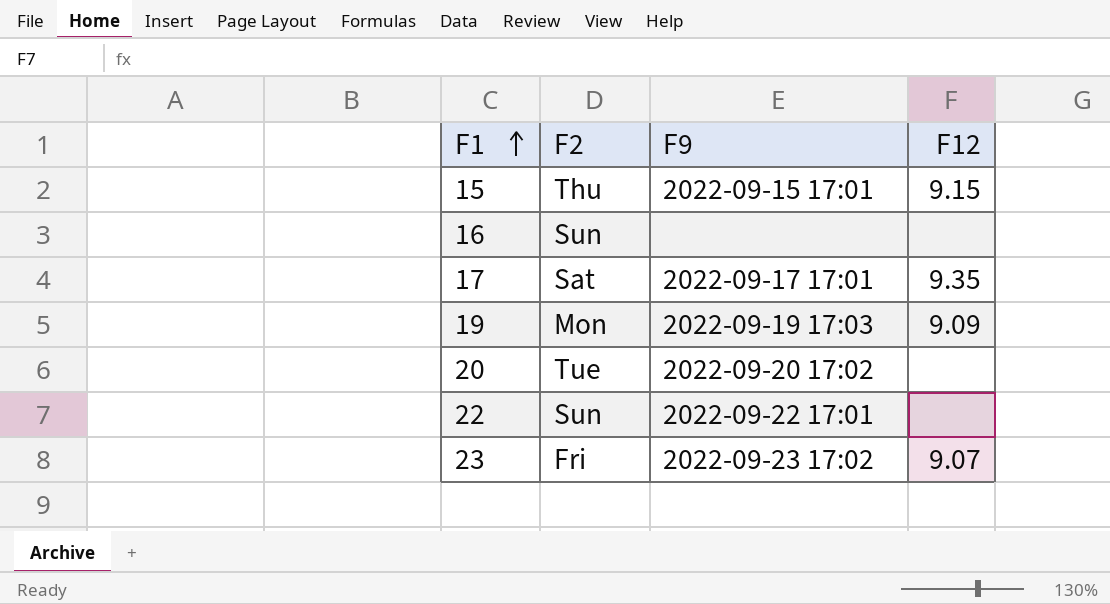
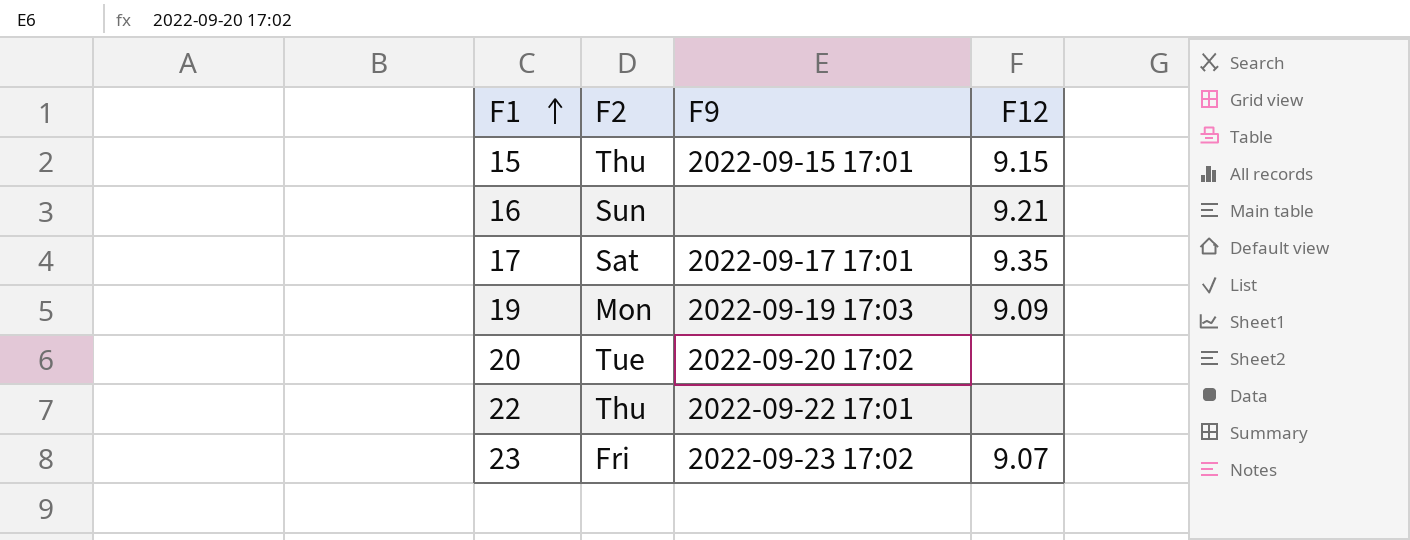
16 | F12: none -> 9.21
22 | F2: Sun -> Thu

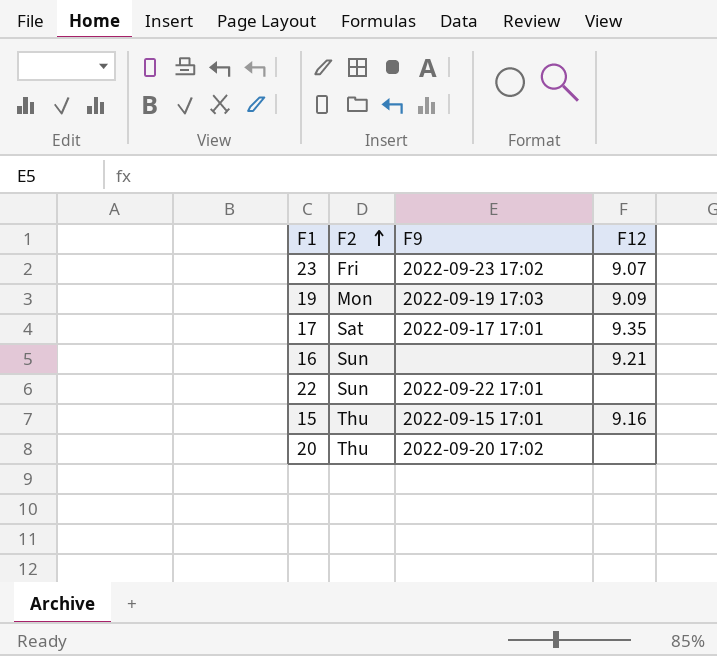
row order: F1 ascending -> F2 ascending
22 | F2: Thu -> Sun
15 | F12: 9.15 -> 9.16
20 | F2: Tue -> Thu

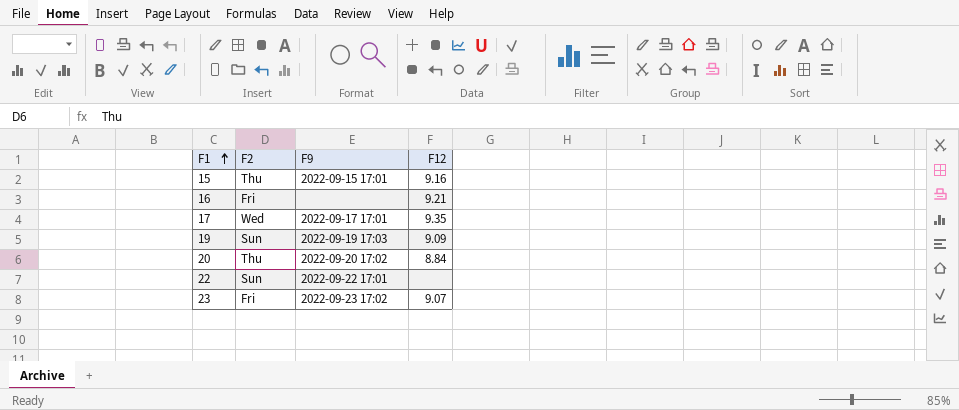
row order: F2 ascending -> F1 ascending
16 | F2: Sun -> Fri
17 | F2: Sat -> Wed
19 | F2: Mon -> Sun
20 | F12: none -> 8.84

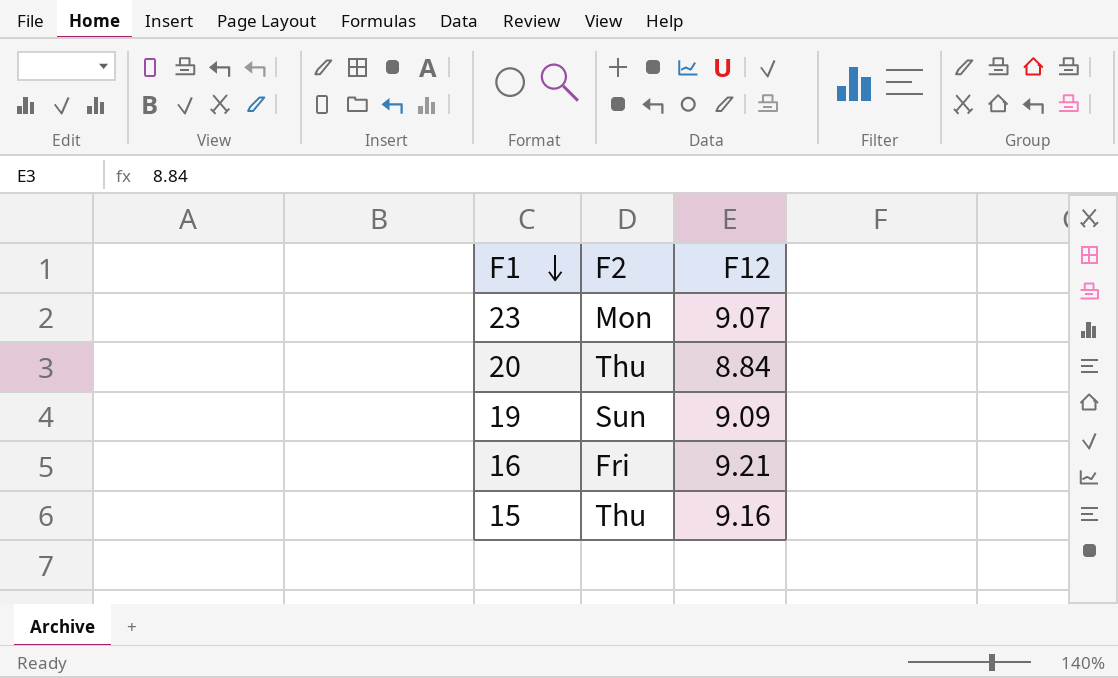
row order: F1 ascending -> F1 descending
column F9 | position: 3 -> none
row 17: Wed | 2022-09-17 17:01 | 9.35 -> none
row 22: Sun | 2022-09-22 17:01 | none -> none
23 | F2: Fri -> Mon

